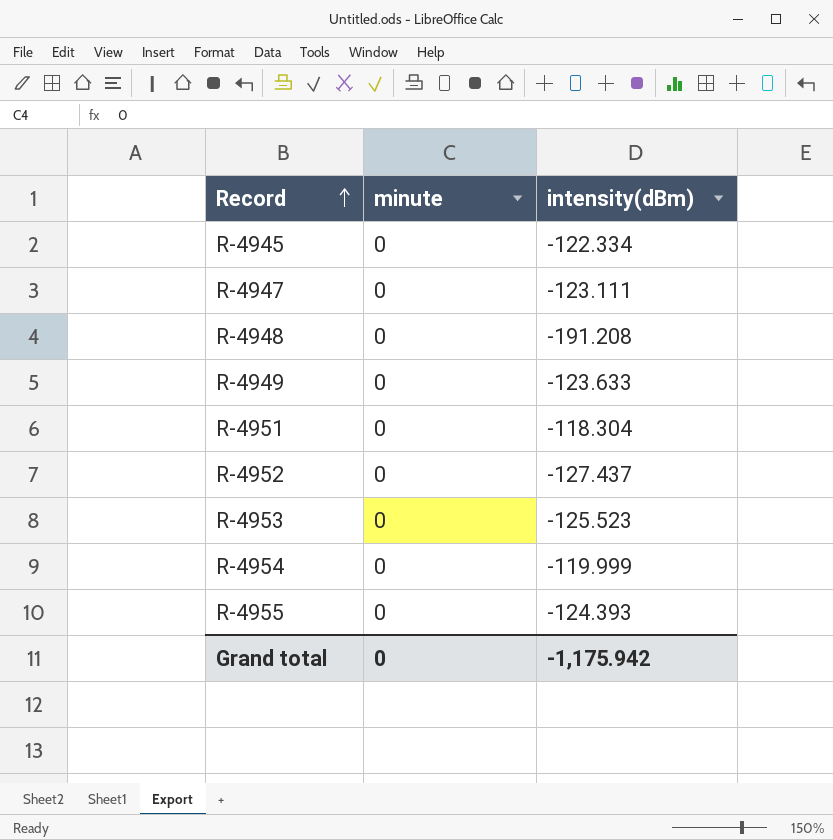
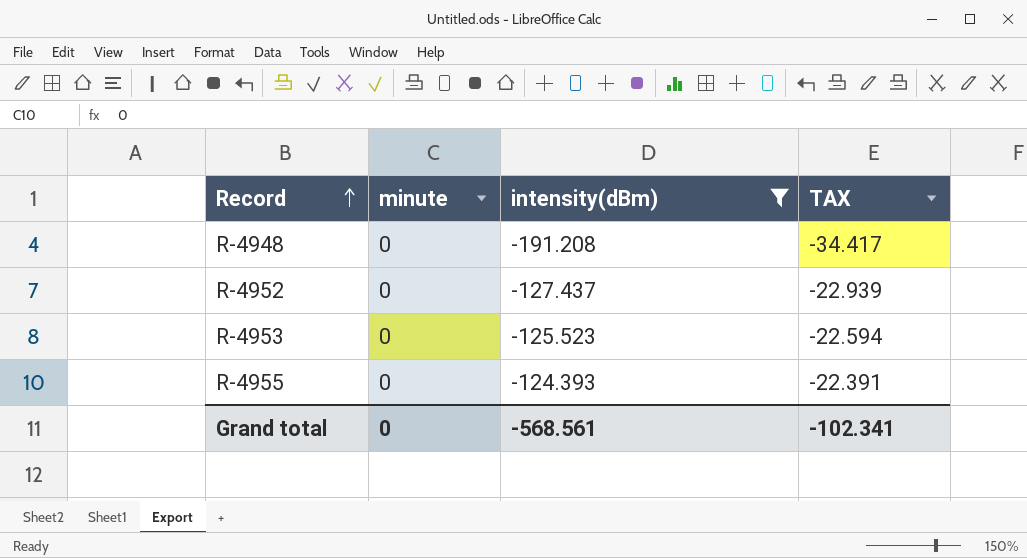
filter: none -> intensity(dBm) <= -124.393
column TAX | formula: none -> [intensity(dBm)] * 0.18
Grand total | intensity(dBm): -1,175.942 -> -568.561

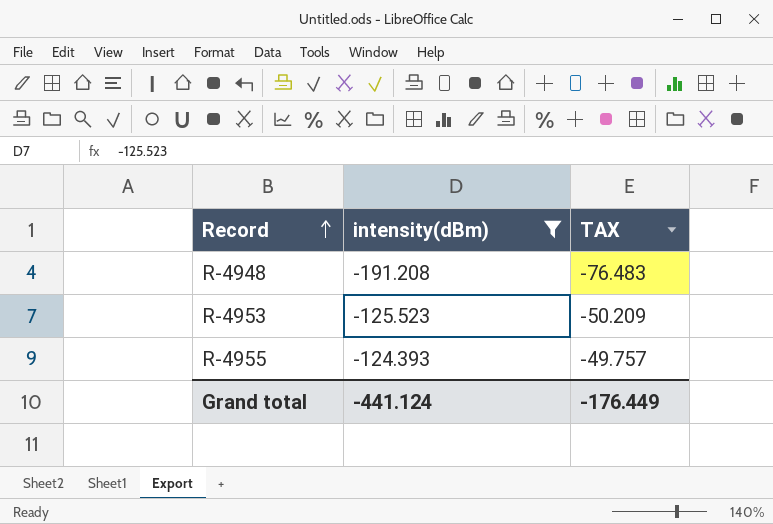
column minute | position: 2 -> none
column TAX | formula: [intensity(dBm)] * 0.18 -> [intensity(dBm)] * 0.4
row R-4952: 0 | -127.437 | -22.939 -> none
Grand total | intensity(dBm): -568.561 -> -441.124
Grand total | TAX: -102.341 -> -176.449

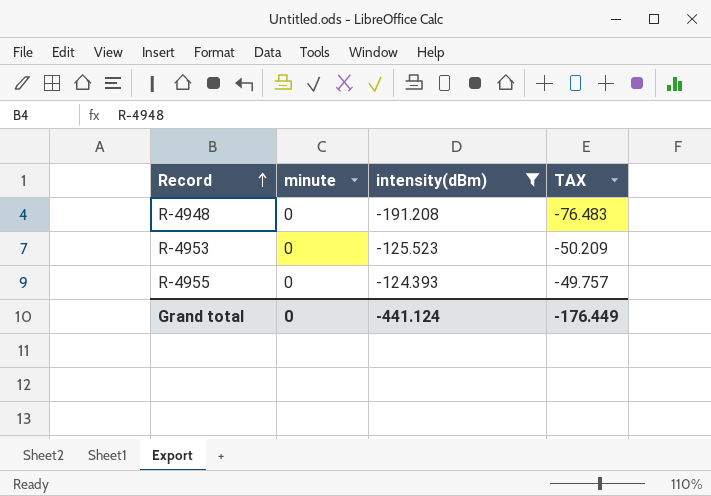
column minute | position: none -> 2

